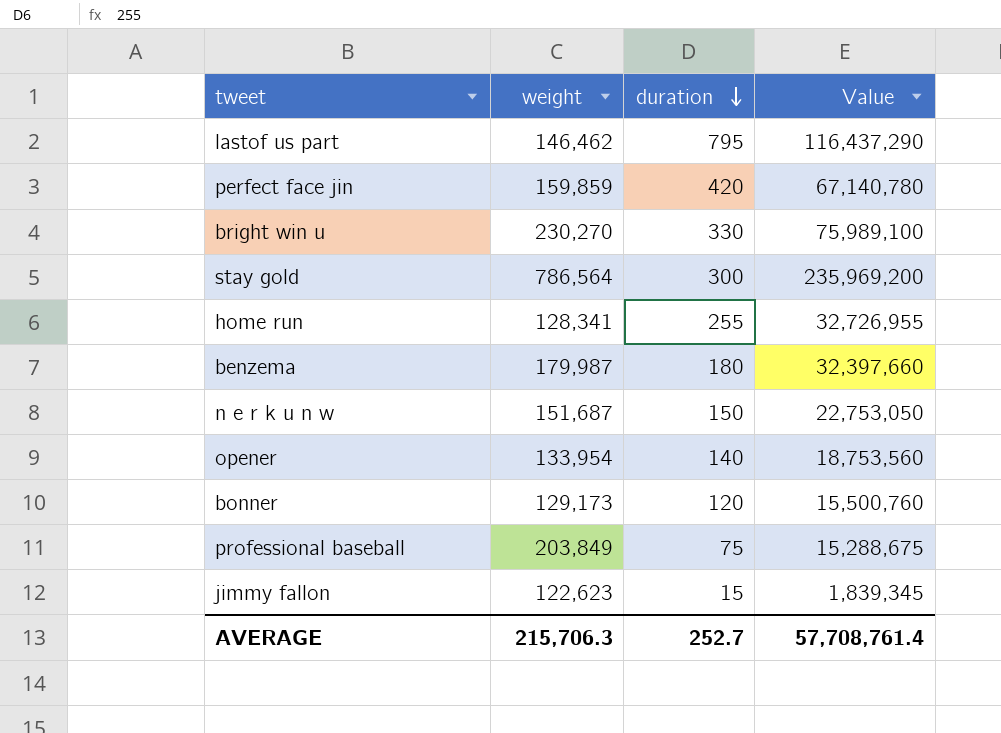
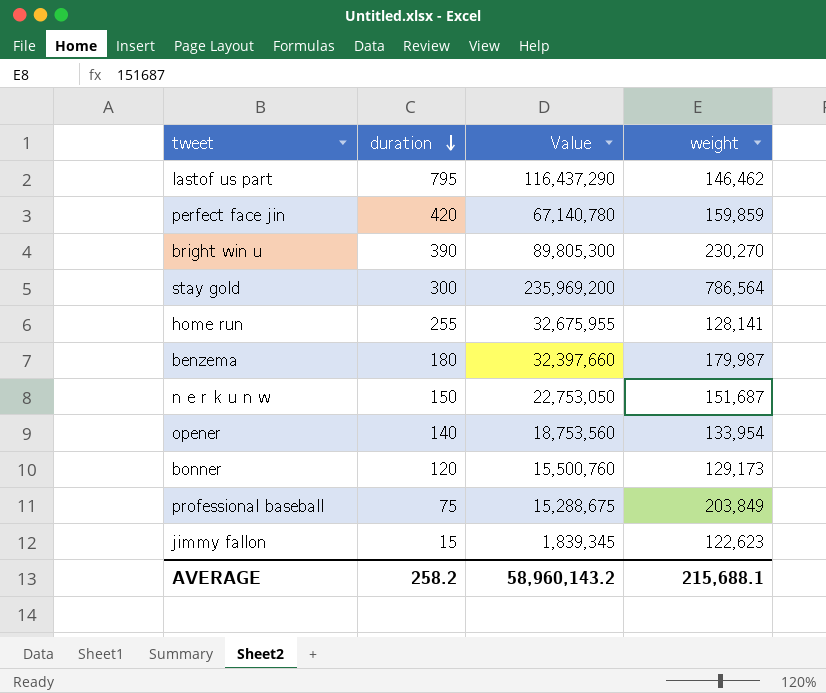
column weight | position: 2 -> 4
bright win u | duration: 330 -> 390
bright win u | Value: 75,989,100 -> 89,805,300
home run | Value: 32,726,955 -> 32,675,955
home run | weight: 128,341 -> 128,141
AVERAGE | duration: 252.7 -> 258.2
AVERAGE | Value: 57,708,761.4 -> 58,960,143.2
AVERAGE | weight: 215,706.3 -> 215,688.1

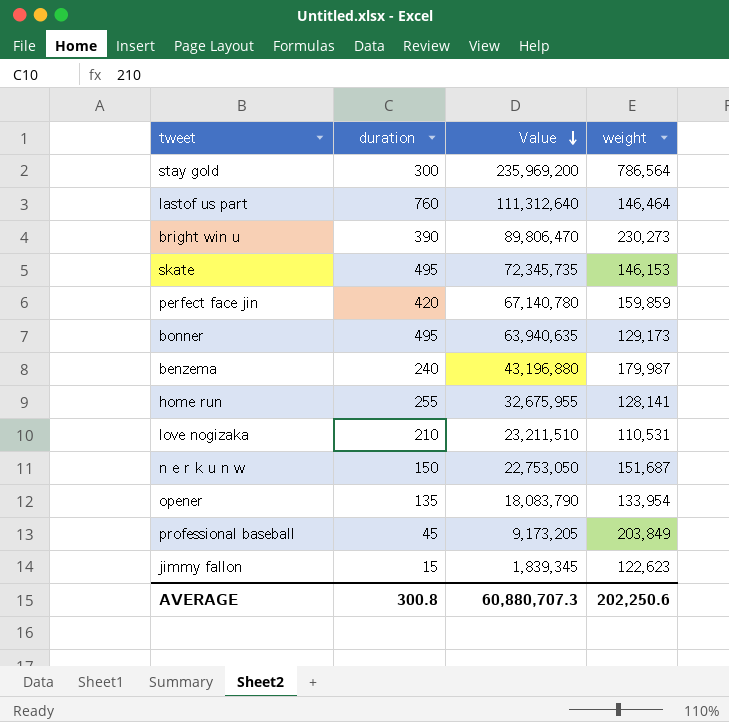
row order: duration descending -> Value descending
lastof us part | duration: 795 -> 760
lastof us part | Value: 116,437,290 -> 111,312,640
lastof us part | weight: 146,462 -> 146,464
bright win u | Value: 89,805,300 -> 89,806,470
bright win u | weight: 230,270 -> 230,273
row skate: none -> 495 | 72,345,735 | 146,153
bonner | duration: 120 -> 495
bonner | Value: 15,500,760 -> 63,940,635
benzema | duration: 180 -> 240
benzema | Value: 32,397,660 -> 43,196,880
row love nogizaka: none -> 210 | 23,211,510 | 110,531
opener | duration: 140 -> 135
opener | Value: 18,753,560 -> 18,083,790
professional baseball | duration: 75 -> 45
professional baseball | Value: 15,288,675 -> 9,173,205
AVERAGE | duration: 258.2 -> 300.8
AVERAGE | Value: 58,960,143.2 -> 60,880,707.3
AVERAGE | weight: 215,688.1 -> 202,250.6

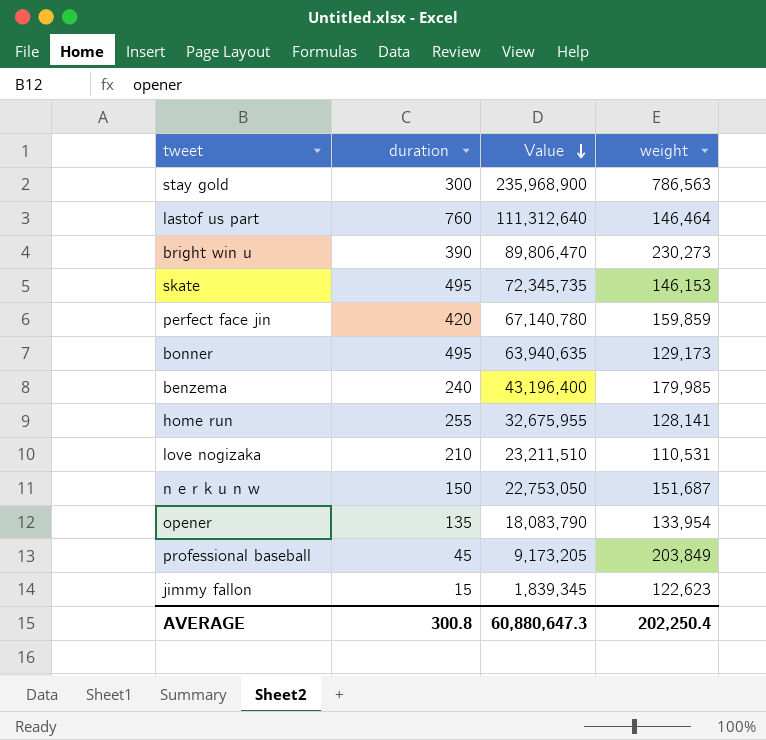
stay gold | Value: 235,969,200 -> 235,968,900
stay gold | weight: 786,564 -> 786,563
benzema | Value: 43,196,880 -> 43,196,400
benzema | weight: 179,987 -> 179,985
AVERAGE | Value: 60,880,707.3 -> 60,880,647.3
AVERAGE | weight: 202,250.6 -> 202,250.4

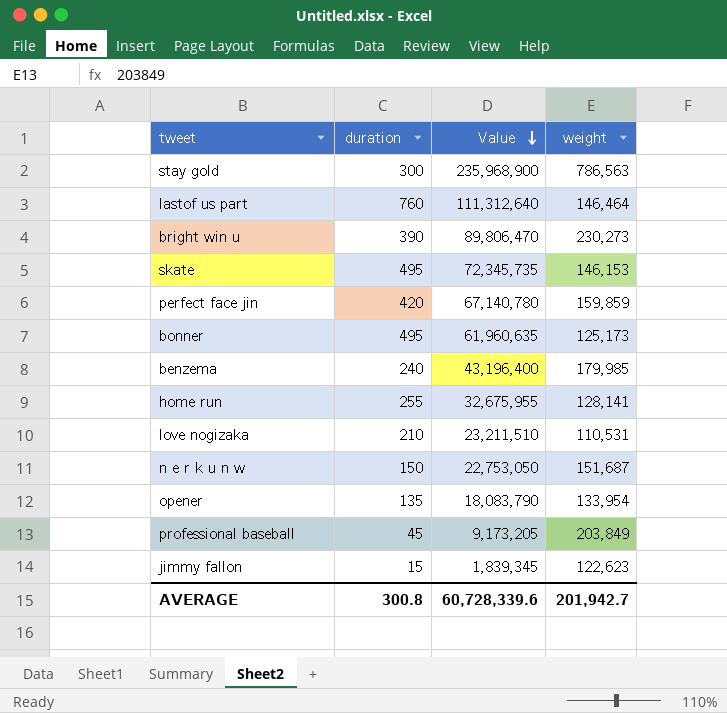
bonner | Value: 63,940,635 -> 61,960,635
bonner | weight: 129,173 -> 125,173
AVERAGE | Value: 60,880,647.3 -> 60,728,339.6
AVERAGE | weight: 202,250.4 -> 201,942.7

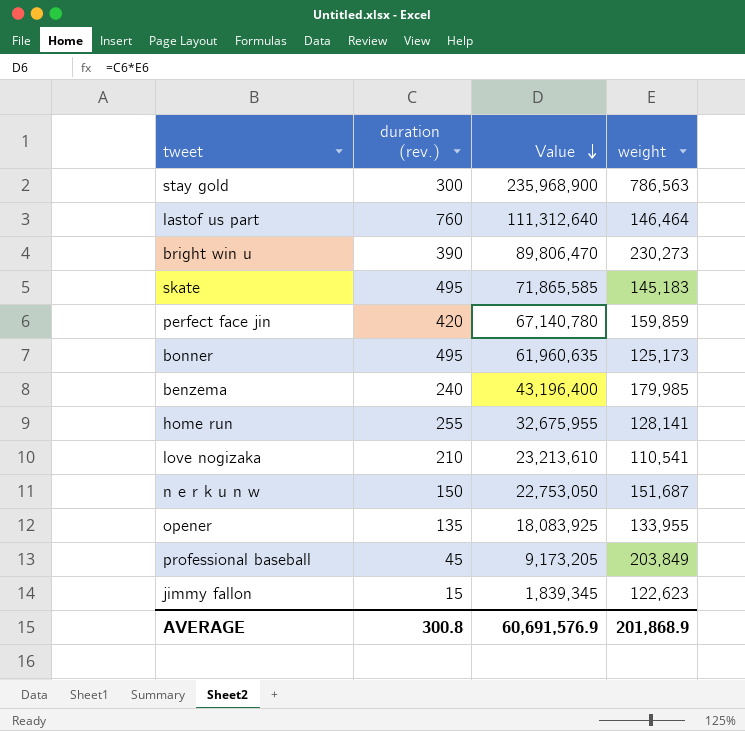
column name: duration -> duration (rev.)
skate | Value: 72,345,735 -> 71,865,585
skate | weight: 146,153 -> 145,183
love nogizaka | Value: 23,211,510 -> 23,213,610
love nogizaka | weight: 110,531 -> 110,541
opener | Value: 18,083,790 -> 18,083,925
opener | weight: 133,954 -> 133,955
AVERAGE | Value: 60,728,339.6 -> 60,691,576.9
AVERAGE | weight: 201,942.7 -> 201,868.9

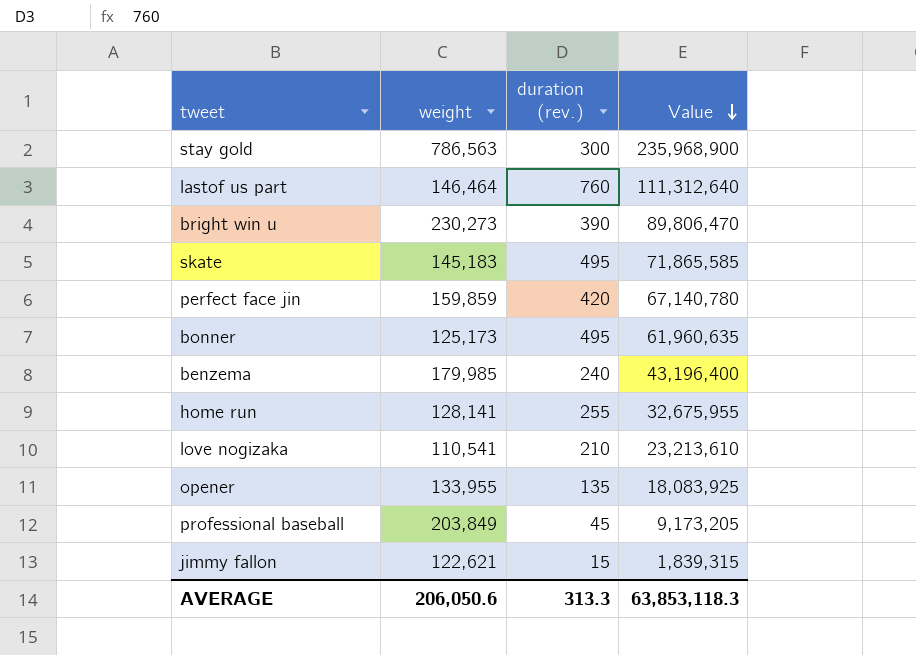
column weight | position: 4 -> 2
row n e r k u n w: 150 | 22,753,050 | 151,687 -> none
jimmy fallon | weight: 122,623 -> 122,621
jimmy fallon | Value: 1,839,345 -> 1,839,315
AVERAGE | weight: 201,868.9 -> 206,050.6
AVERAGE | duration (rev.): 300.8 -> 313.3
AVERAGE | Value: 60,691,576.9 -> 63,853,118.3

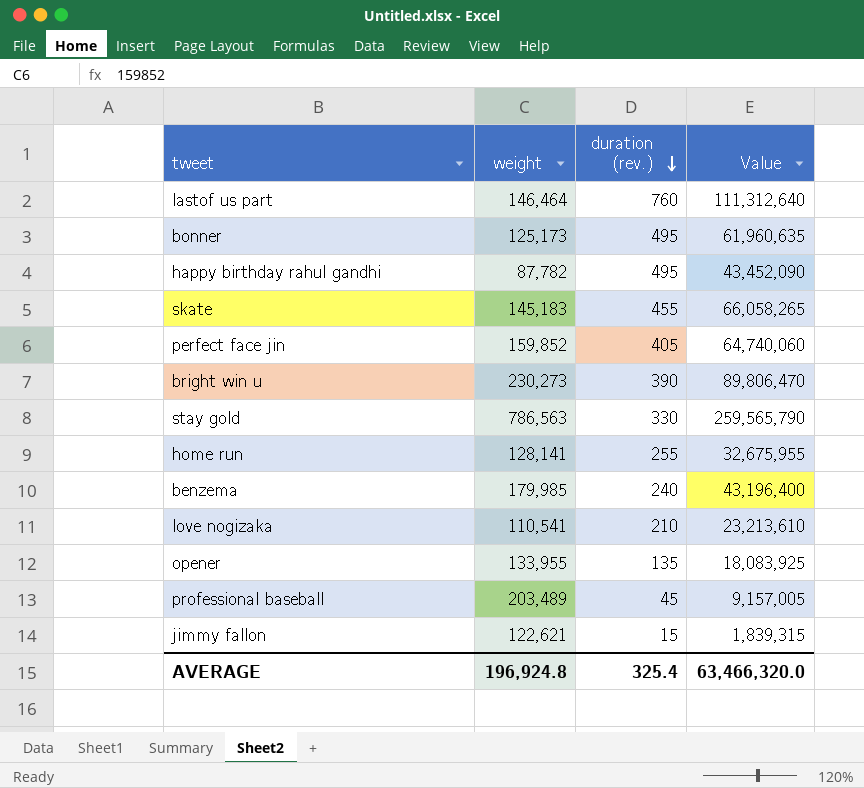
row order: Value descending -> duration (rev.) descending
row happy birthday rahul gandhi: none -> 87,782 | 495 | 43,452,090
skate | duration (rev.): 495 -> 455
skate | Value: 71,865,585 -> 66,058,265
perfect face jin | weight: 159,859 -> 159,852
perfect face jin | duration (rev.): 420 -> 405
perfect face jin | Value: 67,140,780 -> 64,740,060
stay gold | duration (rev.): 300 -> 330
stay gold | Value: 235,968,900 -> 259,565,790
professional baseball | weight: 203,849 -> 203,489
professional baseball | Value: 9,173,205 -> 9,157,005
AVERAGE | weight: 206,050.6 -> 196,924.8
AVERAGE | duration (rev.): 313.3 -> 325.4
AVERAGE | Value: 63,853,118.3 -> 63,466,320.0

